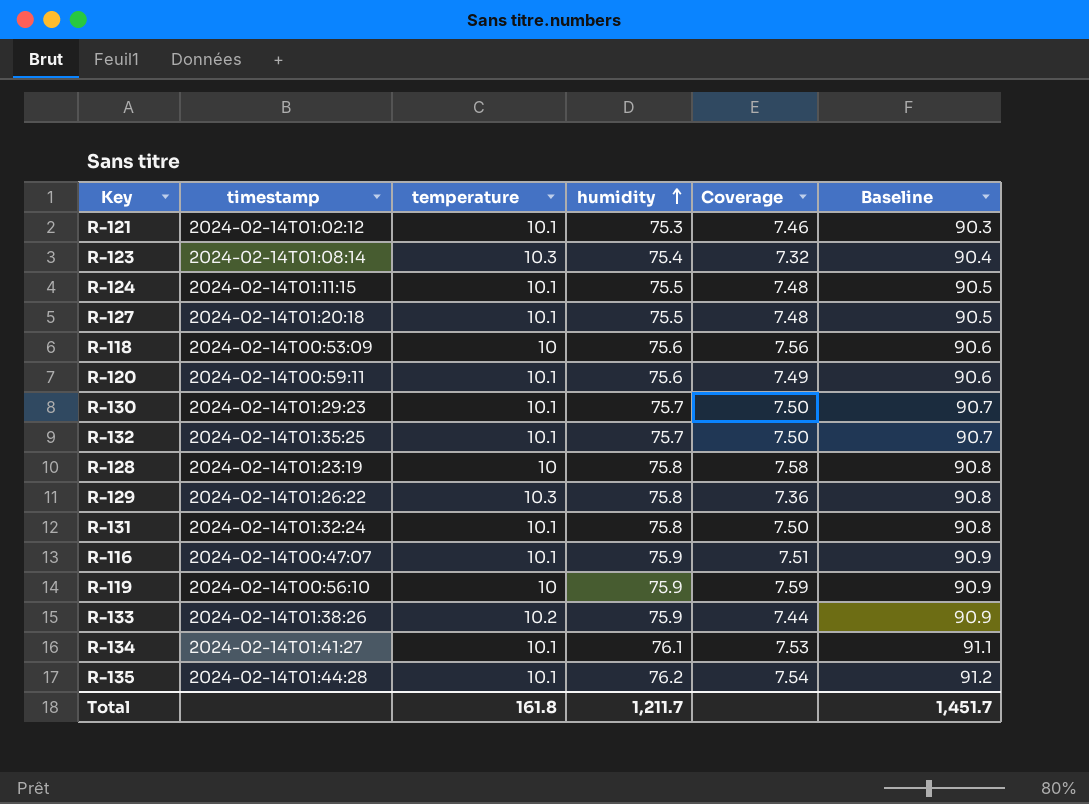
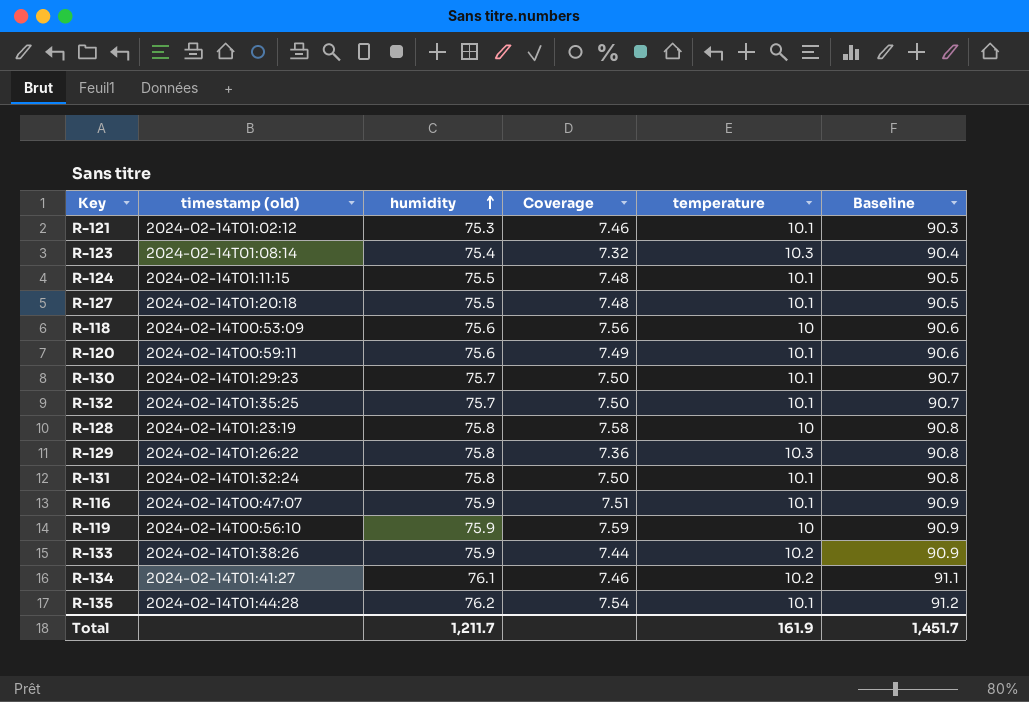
column name: timestamp -> timestamp (old)
column temperature | position: 3 -> 5
R-134 | Coverage: 7.53 -> 7.46
R-134 | temperature: 10.1 -> 10.2
Total | temperature: 161.8 -> 161.9

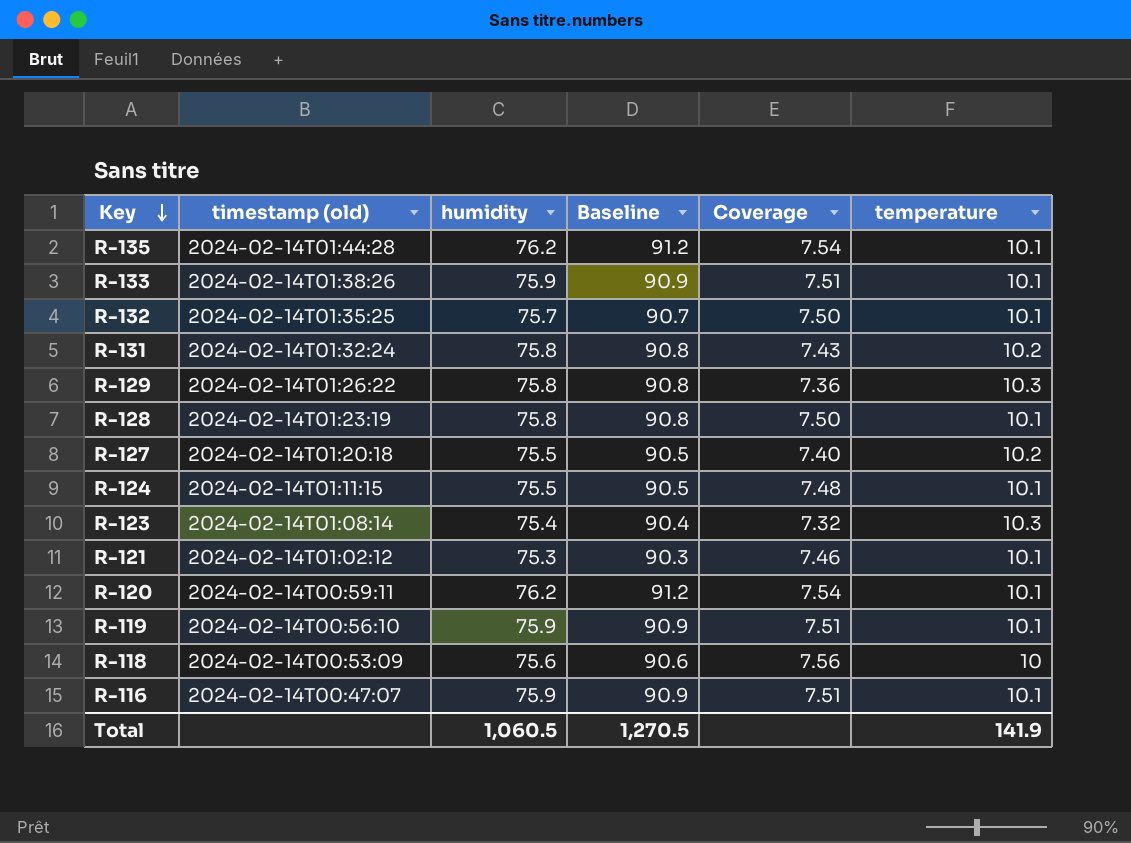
row order: humidity ascending -> Key descending
column Baseline | position: 6 -> 4
row R-130: 2024-02-14T01:29:23 | 75.7 | 7.50 | 10.1 | 90.7 -> none
row R-134: 2024-02-14T01:41:27 | 76.1 | 7.46 | 10.2 | 91.1 -> none
R-133 | Coverage: 7.44 -> 7.51
R-133 | temperature: 10.2 -> 10.1
R-131 | Coverage: 7.50 -> 7.43
R-131 | temperature: 10.1 -> 10.2
R-128 | Coverage: 7.58 -> 7.50
R-128 | temperature: 10 -> 10.1
R-127 | Coverage: 7.48 -> 7.40
R-127 | temperature: 10.1 -> 10.2
R-120 | humidity: 75.6 -> 76.2
R-120 | Baseline: 90.6 -> 91.2
R-120 | Coverage: 7.49 -> 7.54
R-119 | Coverage: 7.59 -> 7.51
R-119 | temperature: 10 -> 10.1
Total | humidity: 1,211.7 -> 1,060.5
Total | Baseline: 1,451.7 -> 1,270.5
Total | temperature: 161.9 -> 141.9

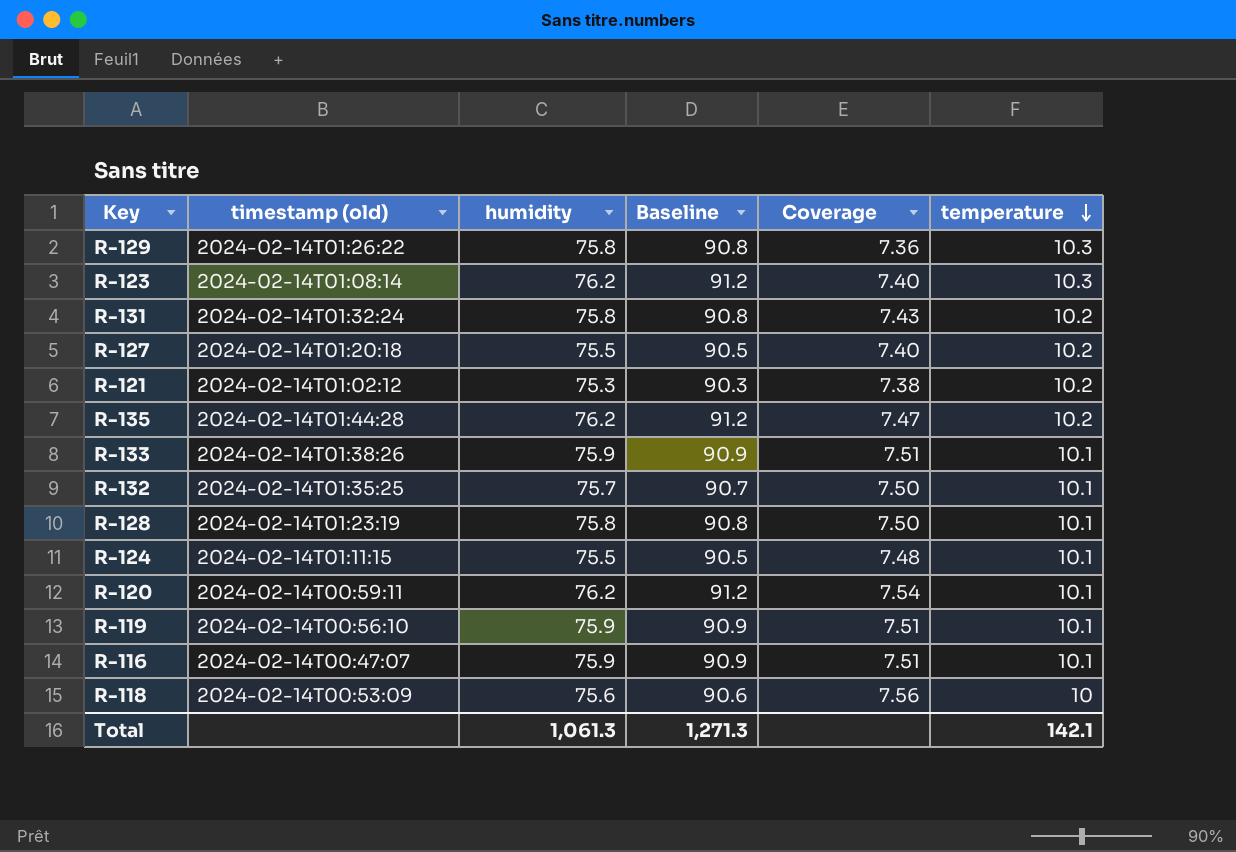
row order: Key descending -> temperature descending
R-123 | humidity: 75.4 -> 76.2
R-123 | Baseline: 90.4 -> 91.2
R-123 | Coverage: 7.32 -> 7.40
R-121 | Coverage: 7.46 -> 7.38
R-121 | temperature: 10.1 -> 10.2
R-135 | Coverage: 7.54 -> 7.47
R-135 | temperature: 10.1 -> 10.2
Total | humidity: 1,060.5 -> 1,061.3
Total | Baseline: 1,270.5 -> 1,271.3
Total | temperature: 141.9 -> 142.1

